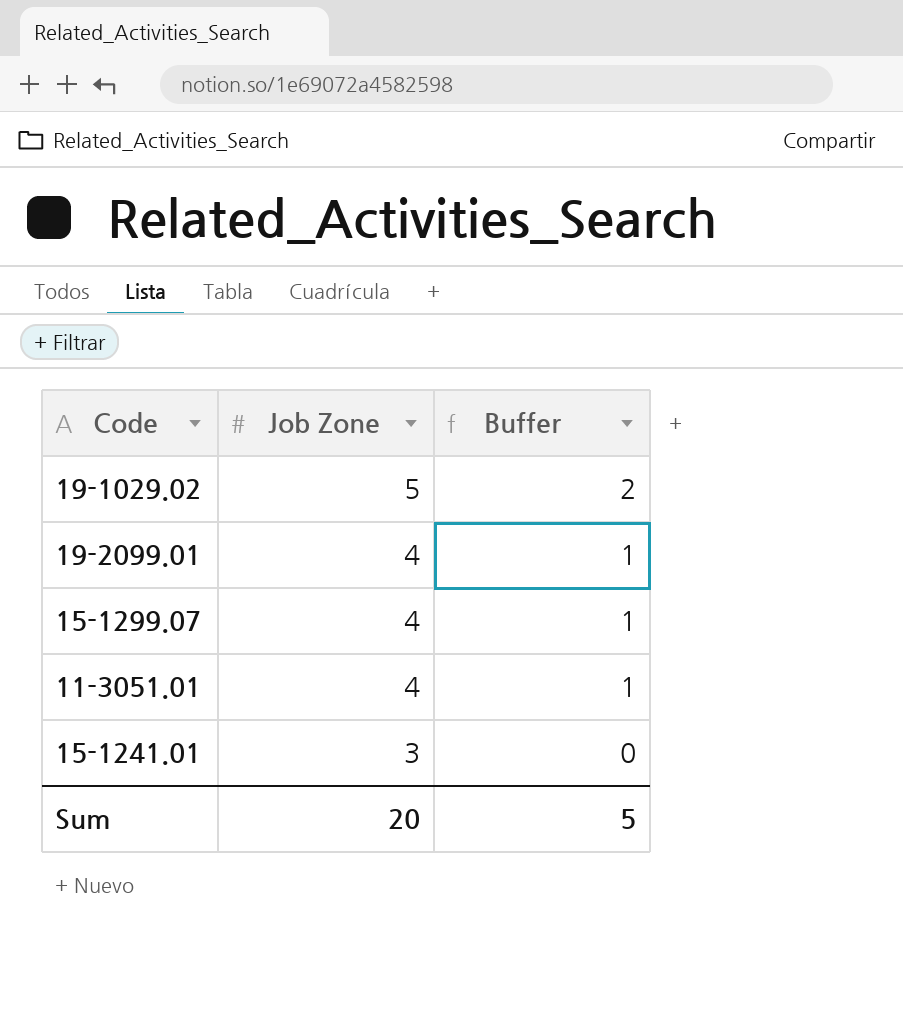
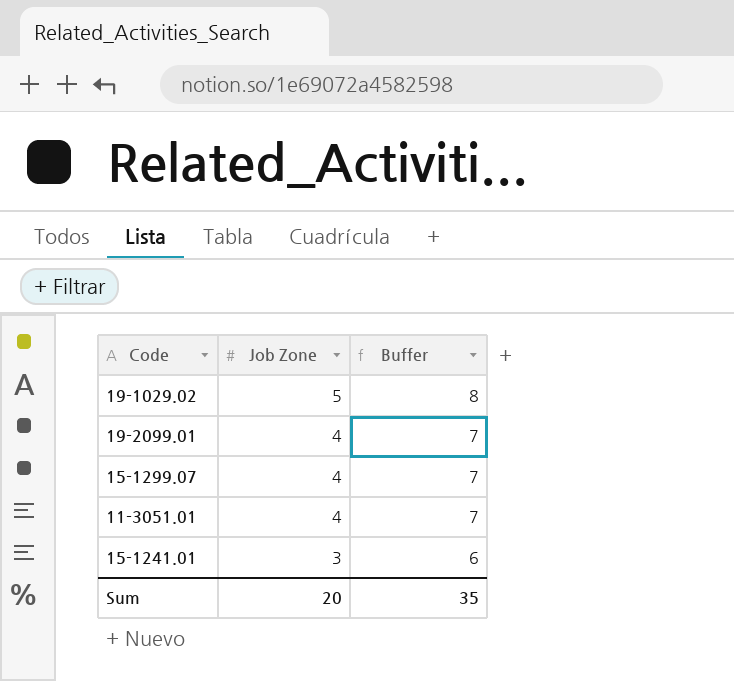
column Buffer | formula: [Job Zone] - 3 -> [Job Zone] + 3
Sum | Buffer: 5 -> 35

